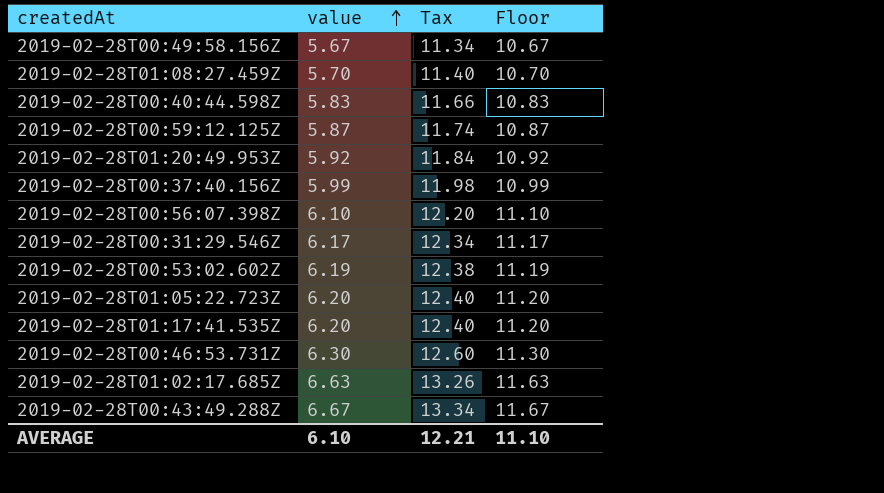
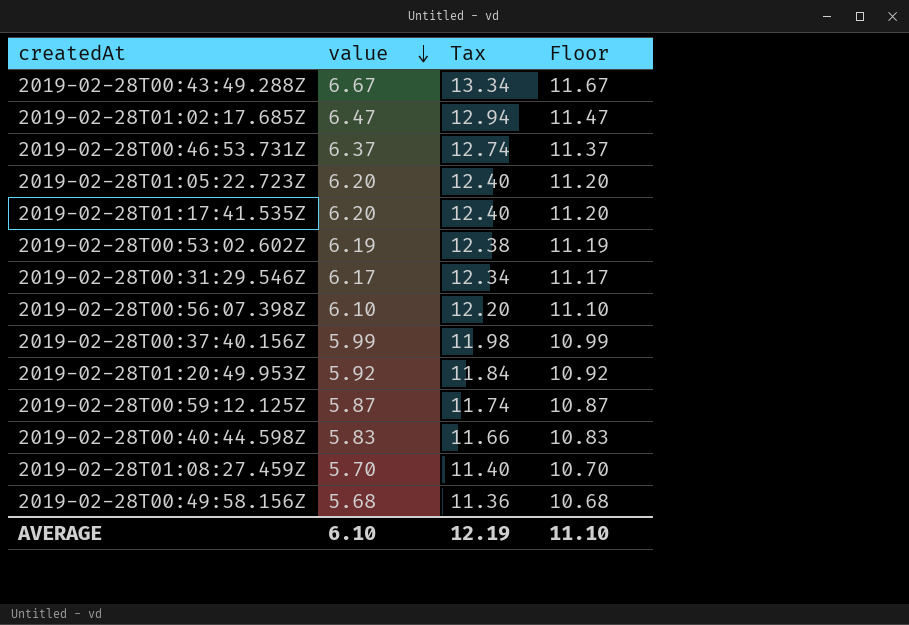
row order: value ascending -> value descending
2019-02-28T01:02:17.685Z | value: 6.63 -> 6.47
2019-02-28T01:02:17.685Z | Tax: 13.26 -> 12.94
2019-02-28T01:02:17.685Z | Floor: 11.63 -> 11.47
2019-02-28T00:46:53.731Z | value: 6.30 -> 6.37
2019-02-28T00:46:53.731Z | Tax: 12.60 -> 12.74
2019-02-28T00:46:53.731Z | Floor: 11.30 -> 11.37
2019-02-28T00:49:58.156Z | value: 5.67 -> 5.68
2019-02-28T00:49:58.156Z | Tax: 11.34 -> 11.36
2019-02-28T00:49:58.156Z | Floor: 10.67 -> 10.68
AVERAGE | Tax: 12.21 -> 12.19

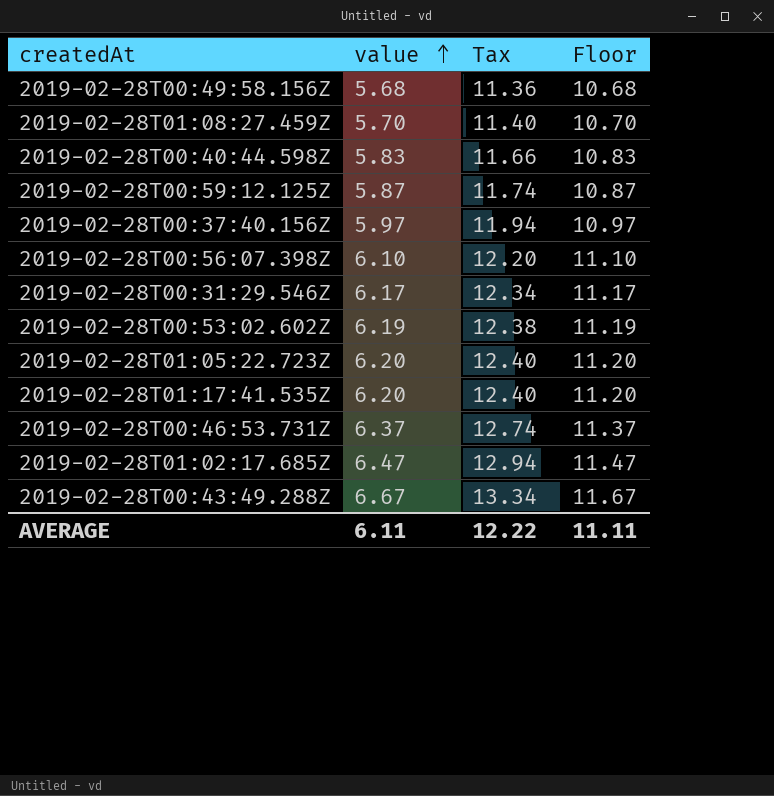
row order: value descending -> value ascending
row 2019-02-28T01:20:49.953Z: 5.92 | 11.84 | 10.92 -> none
2019-02-28T00:37:40.156Z | value: 5.99 -> 5.97
2019-02-28T00:37:40.156Z | Tax: 11.98 -> 11.94
2019-02-28T00:37:40.156Z | Floor: 10.99 -> 10.97
AVERAGE | value: 6.10 -> 6.11
AVERAGE | Tax: 12.19 -> 12.22
AVERAGE | Floor: 11.10 -> 11.11

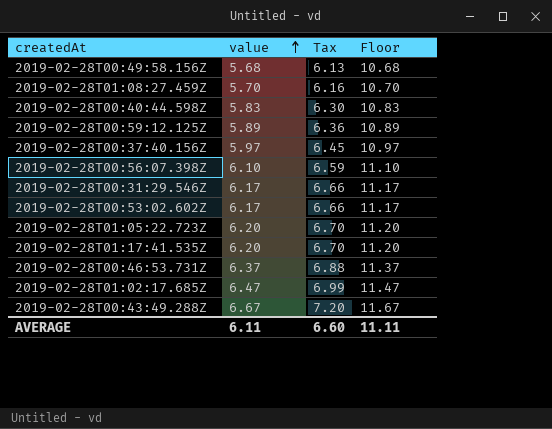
column Tax | formula: [value] * 2 -> [value] * 1.08
2019-02-28T00:59:12.125Z | value: 5.87 -> 5.89
2019-02-28T00:59:12.125Z | Floor: 10.87 -> 10.89
2019-02-28T00:53:02.602Z | value: 6.19 -> 6.17
2019-02-28T00:53:02.602Z | Floor: 11.19 -> 11.17
AVERAGE | Tax: 12.22 -> 6.60

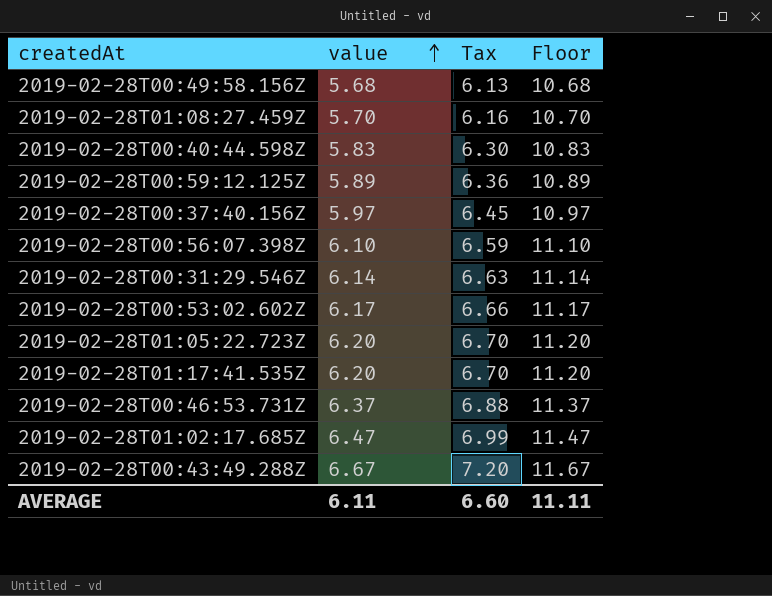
2019-02-28T00:31:29.546Z | value: 6.17 -> 6.14
2019-02-28T00:31:29.546Z | Tax: 6.66 -> 6.63
2019-02-28T00:31:29.546Z | Floor: 11.17 -> 11.14

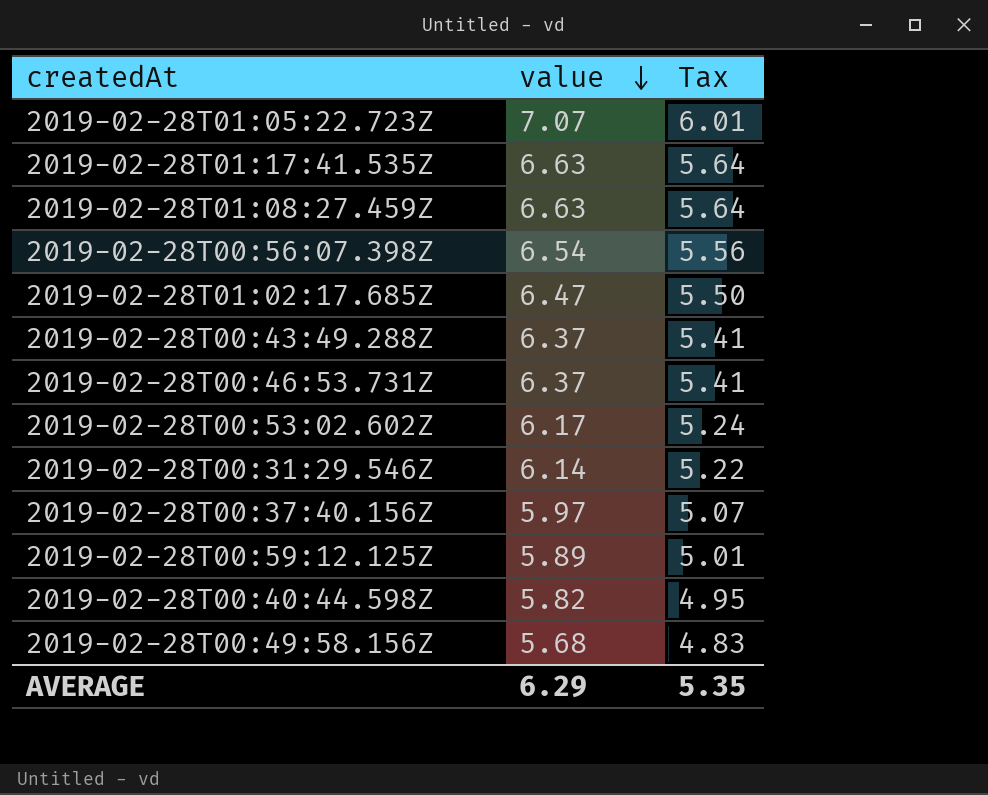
row order: value ascending -> value descending
column Floor | formula: [value] + 5 -> none
column Tax | formula: [value] * 1.08 -> [value] * 0.85
2019-02-28T01:05:22.723Z | value: 6.20 -> 7.07
2019-02-28T01:17:41.535Z | value: 6.20 -> 6.63
2019-02-28T01:08:27.459Z | value: 5.70 -> 6.63
2019-02-28T00:56:07.398Z | value: 6.10 -> 6.54
2019-02-28T00:43:49.288Z | value: 6.67 -> 6.37
2019-02-28T00:40:44.598Z | value: 5.83 -> 5.82
AVERAGE | value: 6.11 -> 6.29
AVERAGE | Tax: 6.60 -> 5.35

